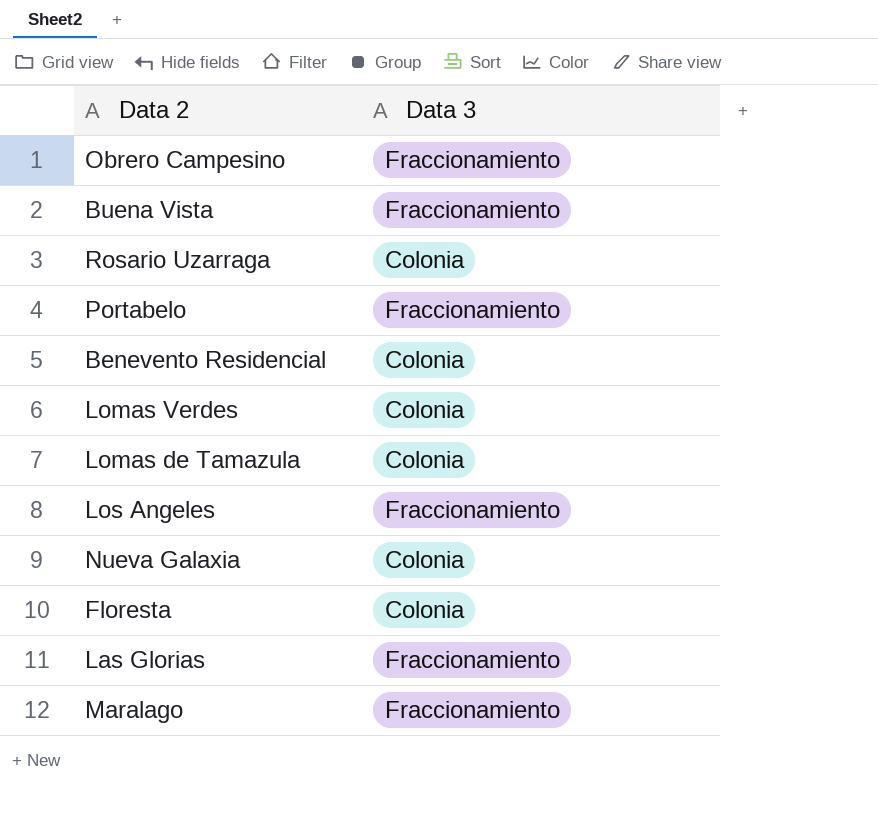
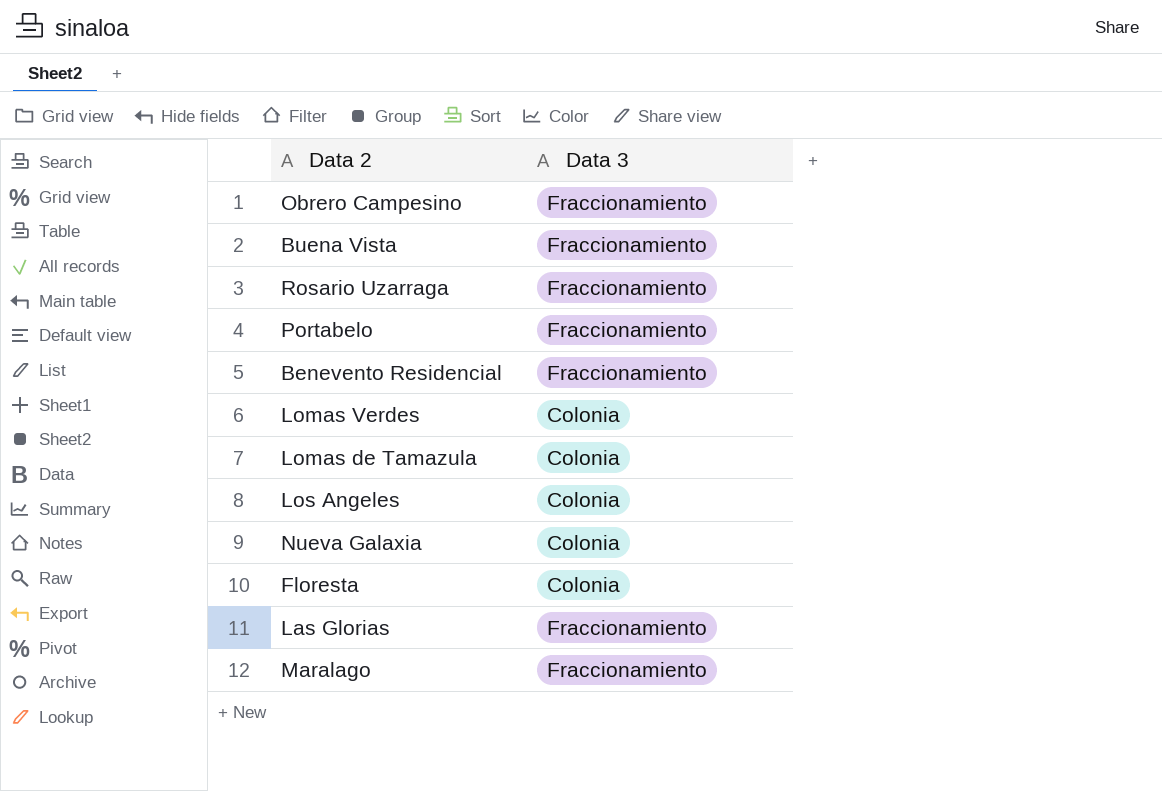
Rosario Uzarraga | Data 3: Colonia -> Fraccionamiento
Benevento Residencial | Data 3: Colonia -> Fraccionamiento
Los Angeles | Data 3: Fraccionamiento -> Colonia

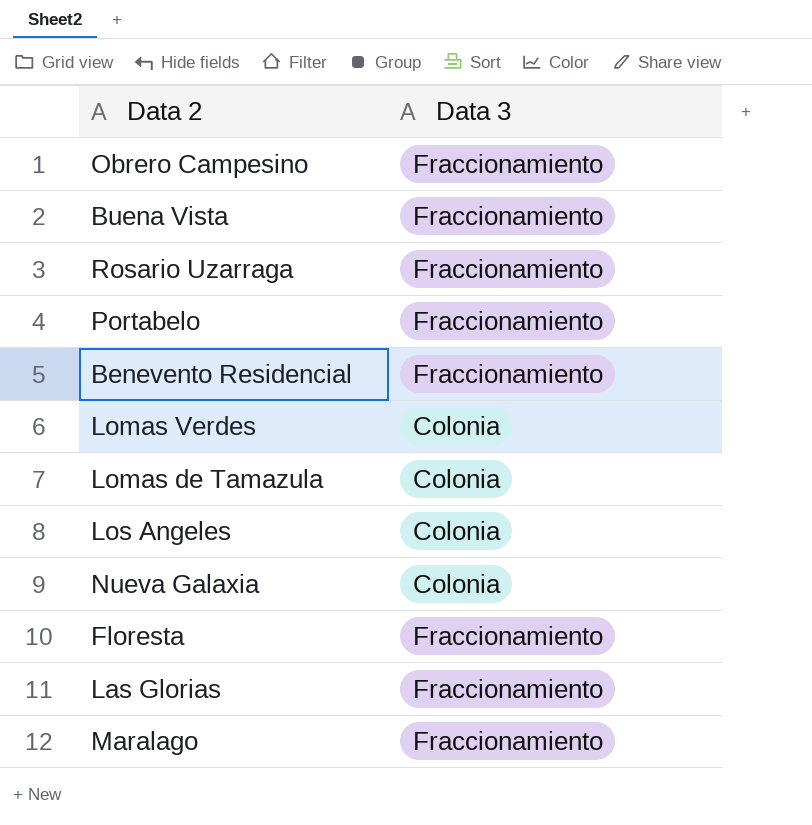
Floresta | Data 3: Colonia -> Fraccionamiento

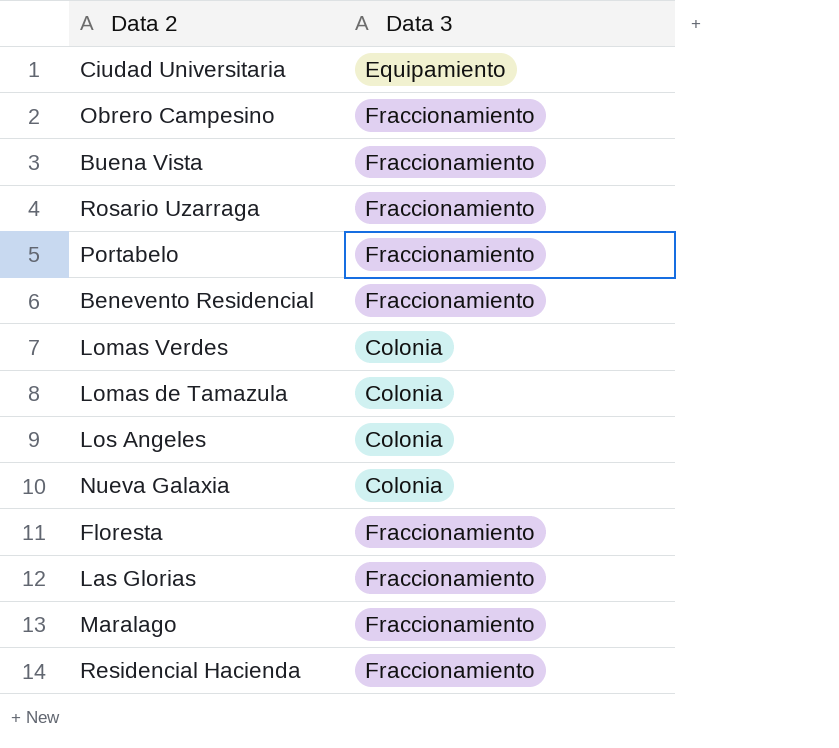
row Ciudad Universitaria: none -> Equipamiento
row Residencial Hacienda: none -> Fraccionamiento

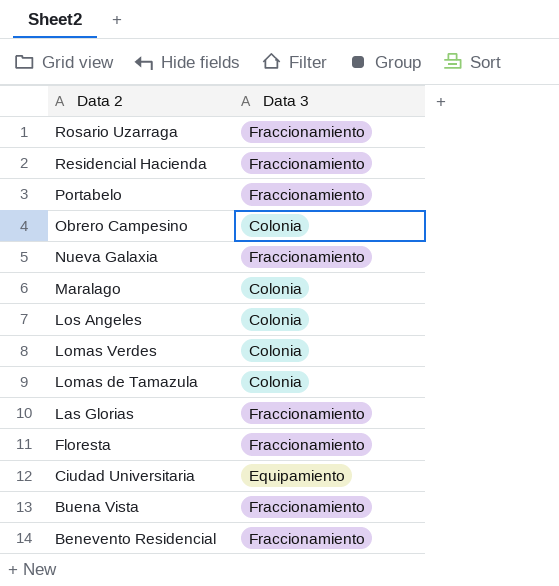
row order: none -> Data 2 descending
Obrero Campesino | Data 3: Fraccionamiento -> Colonia
Nueva Galaxia | Data 3: Colonia -> Fraccionamiento
Maralago | Data 3: Fraccionamiento -> Colonia

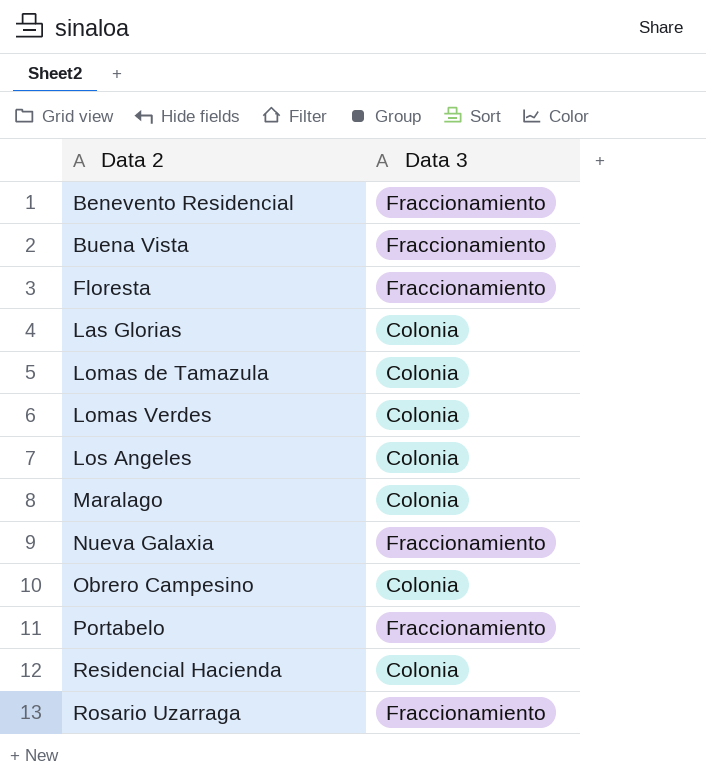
row order: Data 2 descending -> Data 2 ascending
row Ciudad Universitaria: Equipamiento -> none
Las Glorias | Data 3: Fraccionamiento -> Colonia
Residencial Hacienda | Data 3: Fraccionamiento -> Colonia

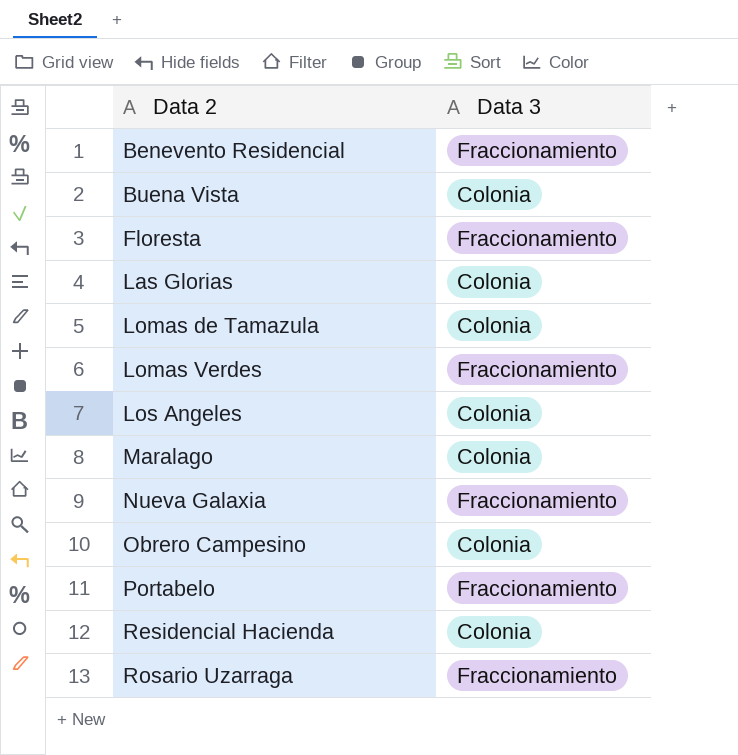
Buena Vista | Data 3: Fraccionamiento -> Colonia
Lomas Verdes | Data 3: Colonia -> Fraccionamiento

